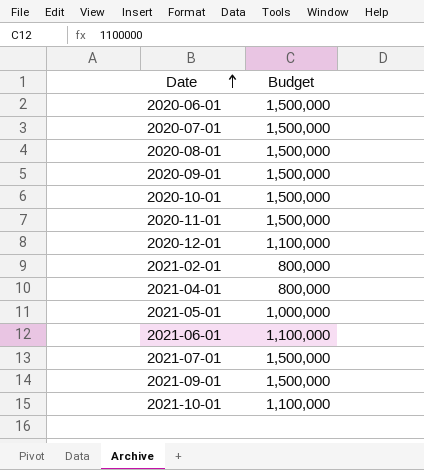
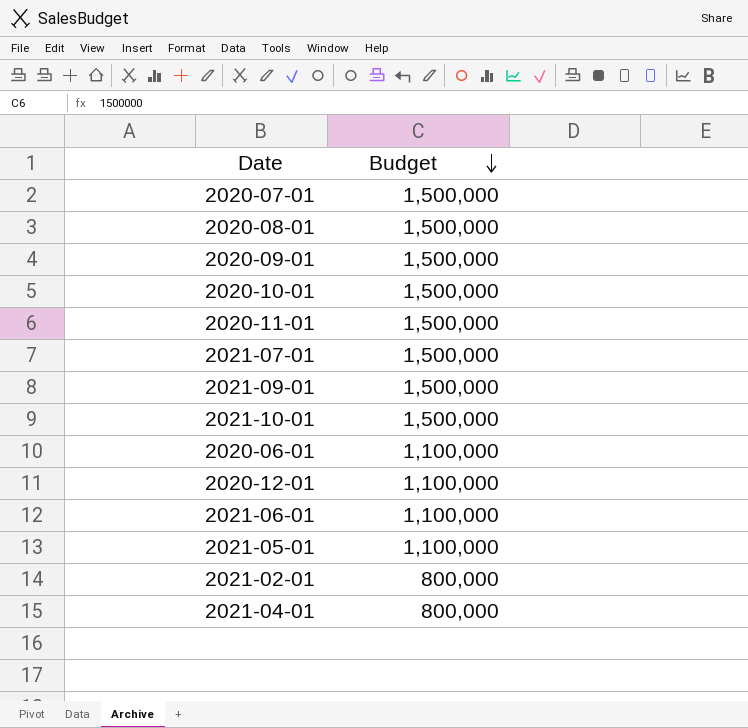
row order: Date ascending -> Budget descending
2021-10-01 | Budget: 1,100,000 -> 1,500,000
2020-06-01 | Budget: 1,500,000 -> 1,100,000
2021-05-01 | Budget: 1,000,000 -> 1,100,000

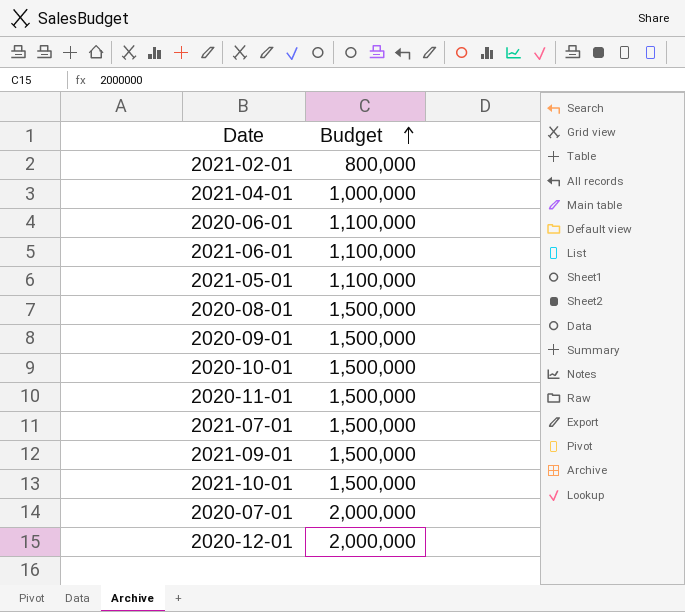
row order: Budget descending -> Budget ascending
2021-04-01 | Budget: 800,000 -> 1,000,000
2020-07-01 | Budget: 1,500,000 -> 2,000,000
2020-12-01 | Budget: 1,100,000 -> 2,000,000

